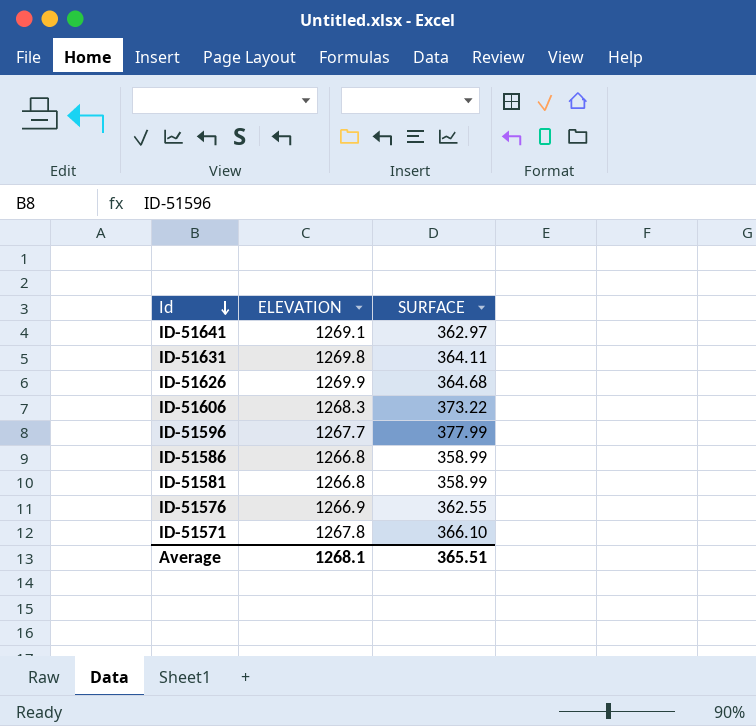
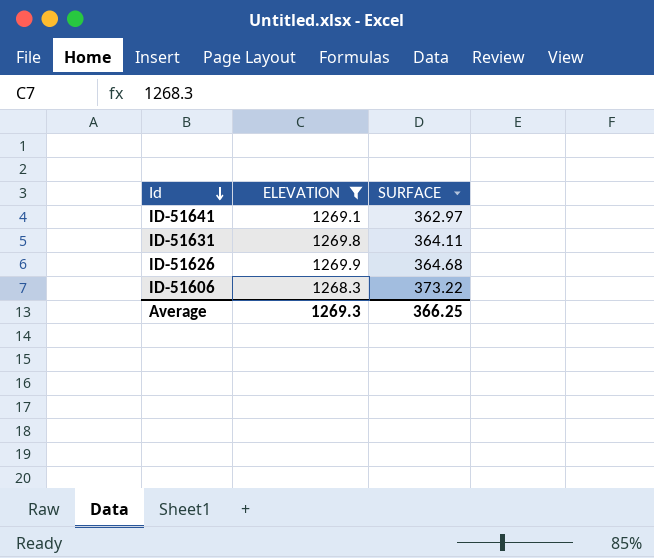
filter: none -> ELEVATION >= 1268.3
Average | ELEVATION: 1268.1 -> 1269.3
Average | SURFACE: 365.51 -> 366.25

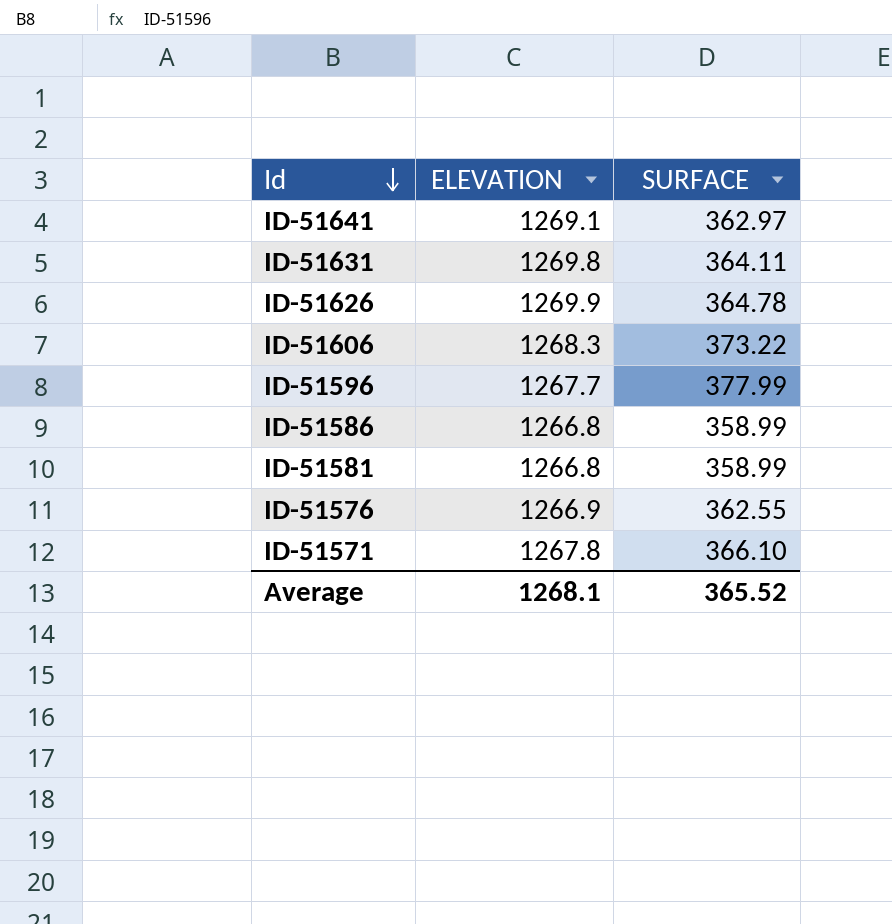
filter: ELEVATION >= 1268.3 -> none
ID-51626 | SURFACE: 364.68 -> 364.78
Average | ELEVATION: 1269.3 -> 1268.1
Average | SURFACE: 366.25 -> 365.52

